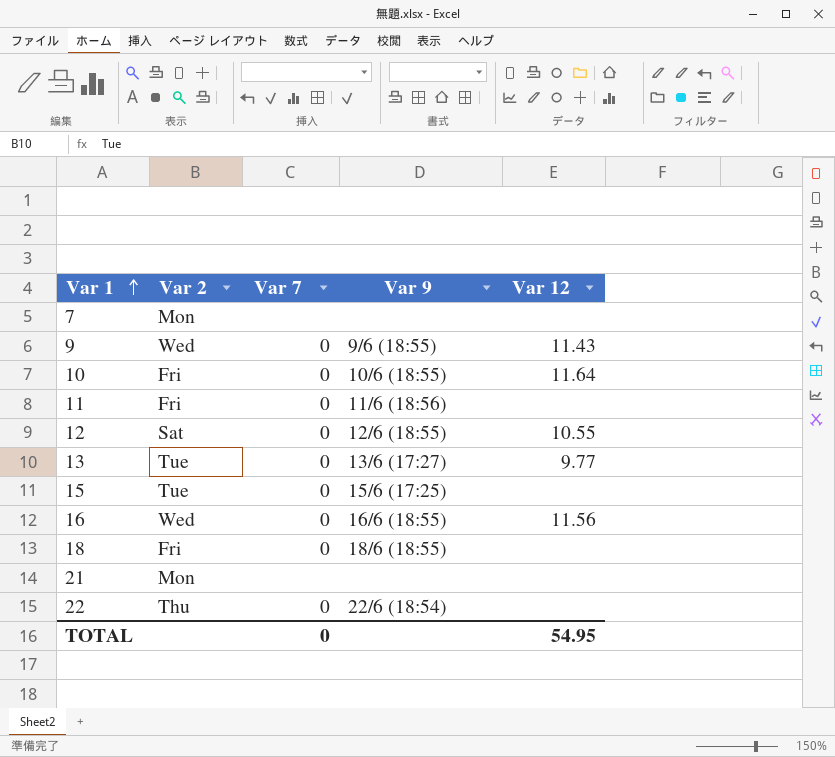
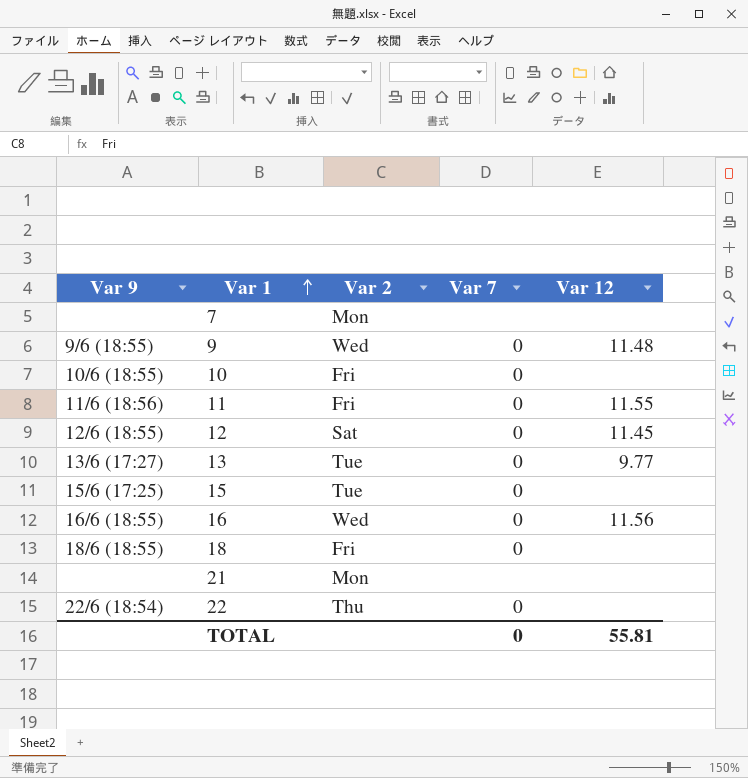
column Var 9 | position: 4 -> 1
9 | Var 12: 11.43 -> 11.48
10 | Var 12: 11.64 -> none
11 | Var 12: none -> 11.55
12 | Var 12: 10.55 -> 11.45
TOTAL | Var 12: 54.95 -> 55.81

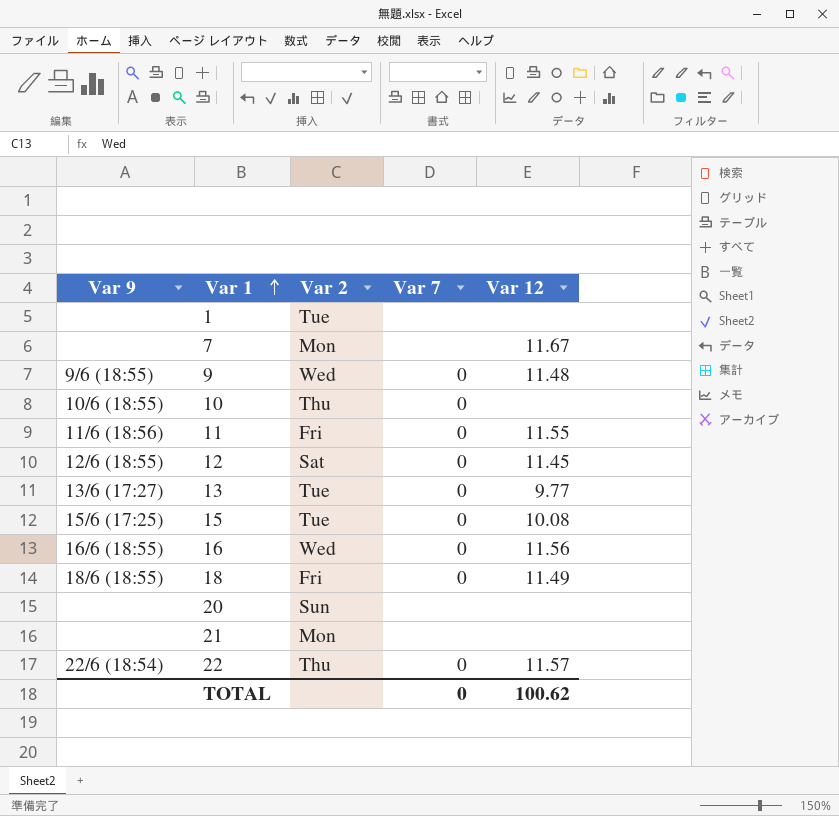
row 1: none -> none | Tue | none | none
7 | Var 12: none -> 11.67
10 | Var 2: Fri -> Thu
15 | Var 12: none -> 10.08
18 | Var 12: none -> 11.49
row 20: none -> none | Sun | none | none
22 | Var 12: none -> 11.57
TOTAL | Var 12: 55.81 -> 100.62

